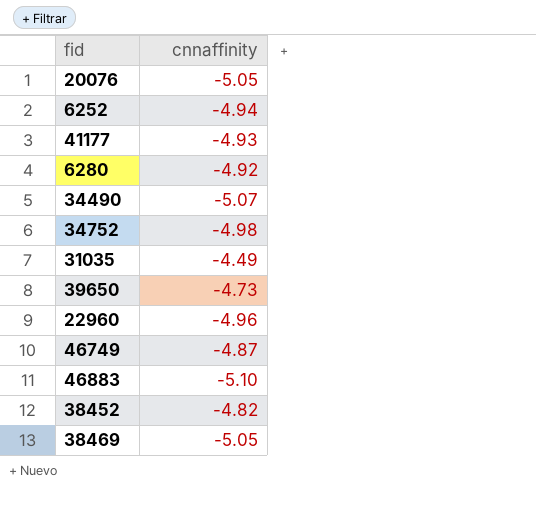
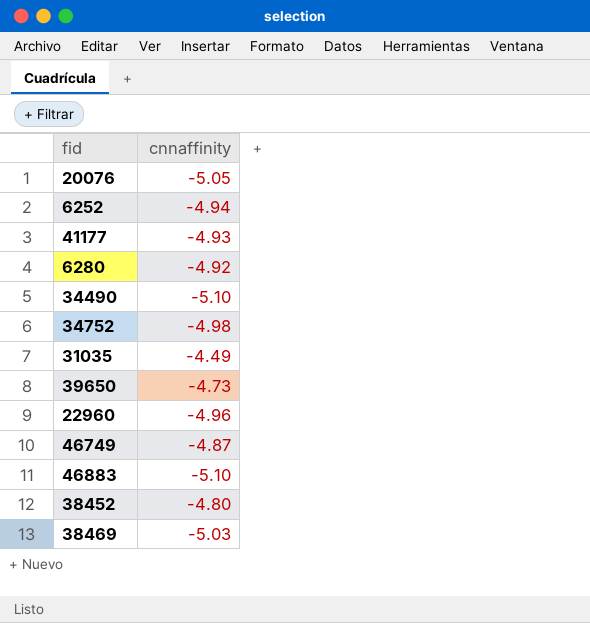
34490 | cnnaffinity: -5.07 -> -5.10
38452 | cnnaffinity: -4.82 -> -4.80
38469 | cnnaffinity: -5.05 -> -5.03

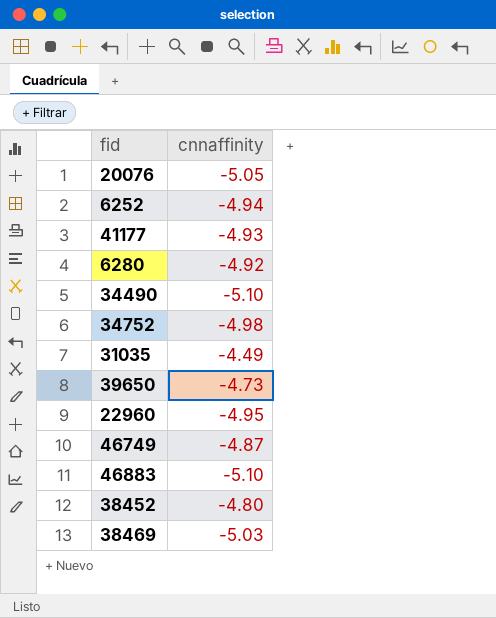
22960 | cnnaffinity: -4.96 -> -4.95

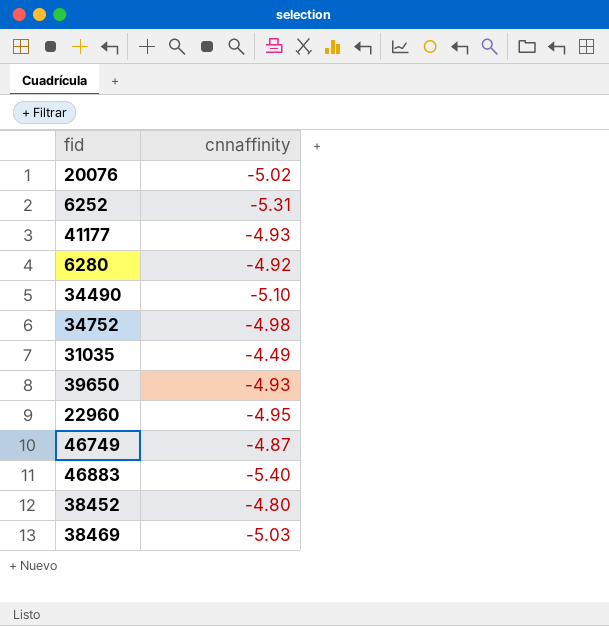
20076 | cnnaffinity: -5.05 -> -5.02
6252 | cnnaffinity: -4.94 -> -5.31
39650 | cnnaffinity: -4.73 -> -4.93
46883 | cnnaffinity: -5.10 -> -5.40

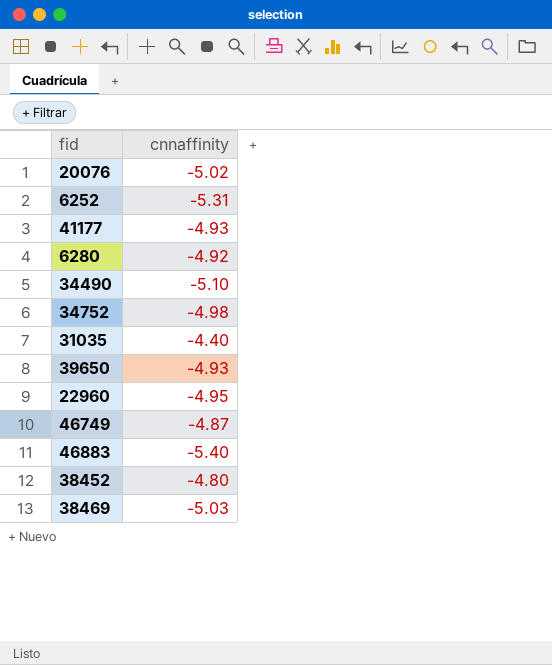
31035 | cnnaffinity: -4.49 -> -4.40

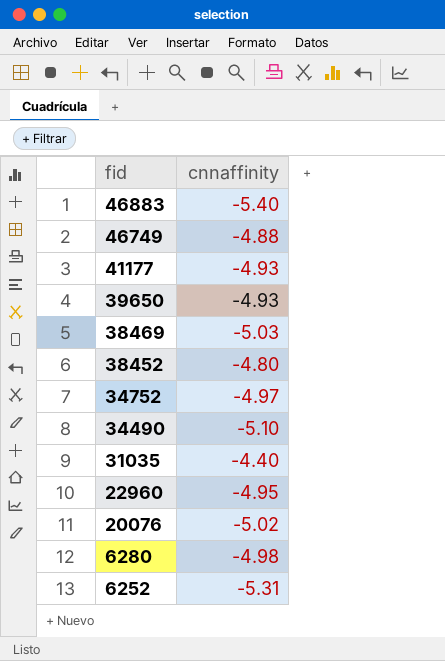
row order: none -> fid descending
46749 | cnnaffinity: -4.87 -> -4.88
34752 | cnnaffinity: -4.98 -> -4.97
6280 | cnnaffinity: -4.92 -> -4.98

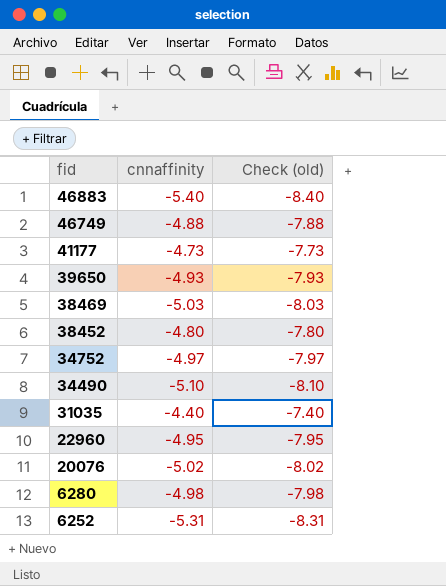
column Check (old) | formula: none -> [cnnaffinity] - 3
41177 | cnnaffinity: -4.93 -> -4.73

